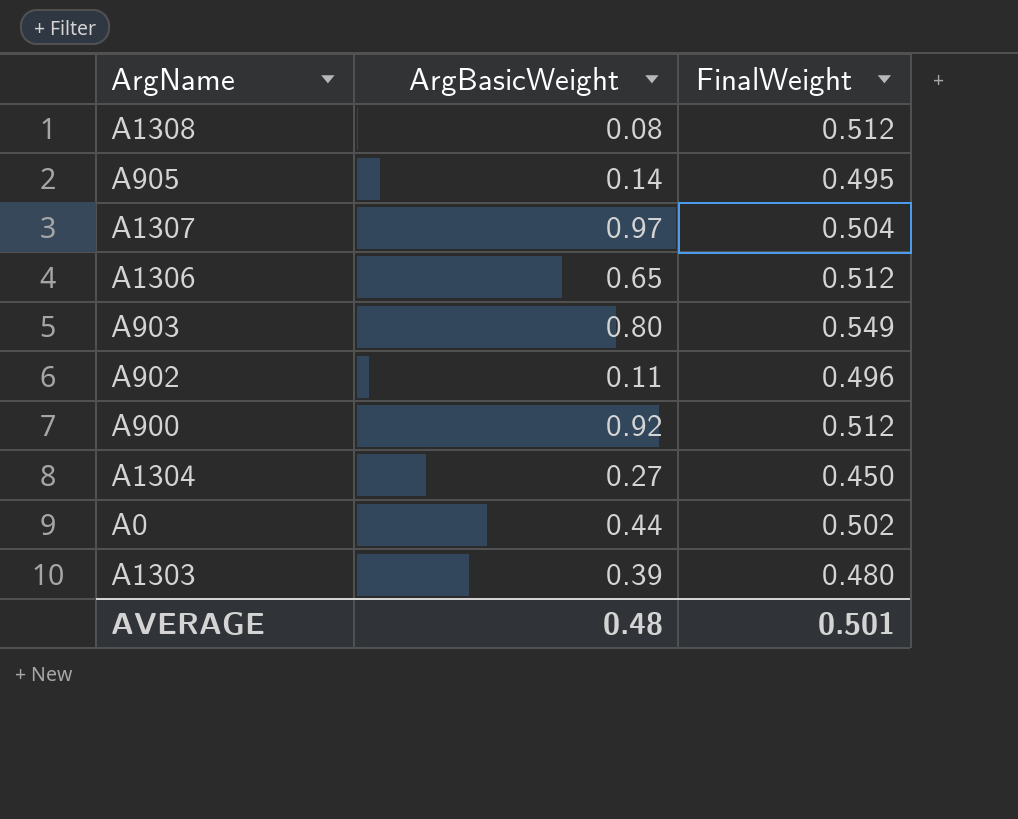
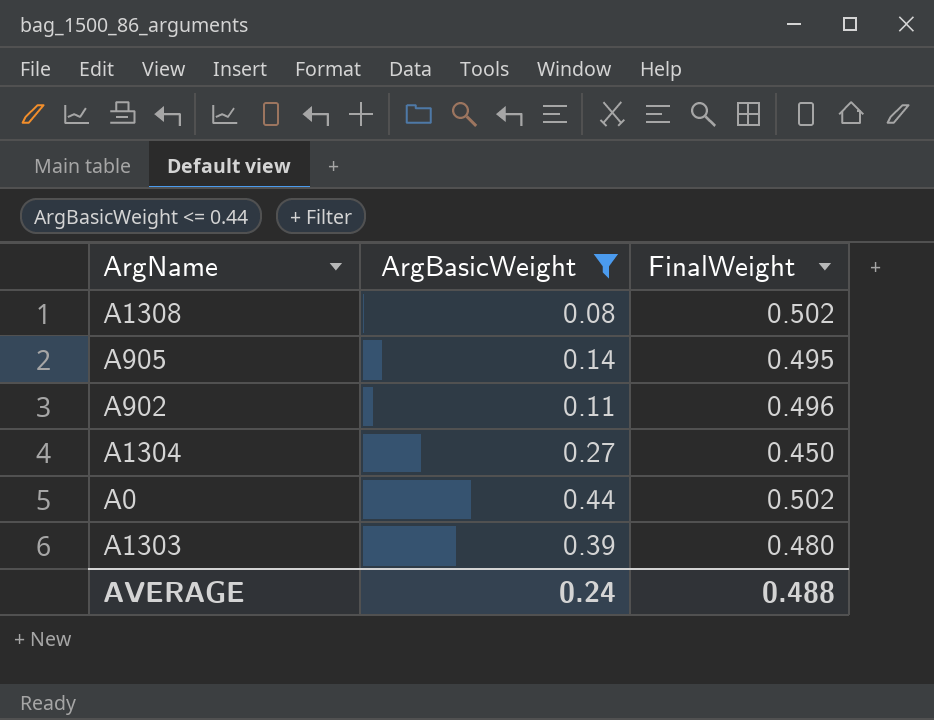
filter: none -> ArgBasicWeight <= 0.44
A1308 | FinalWeight: 0.512 -> 0.502
AVERAGE | ArgBasicWeight: 0.48 -> 0.24
AVERAGE | FinalWeight: 0.501 -> 0.488

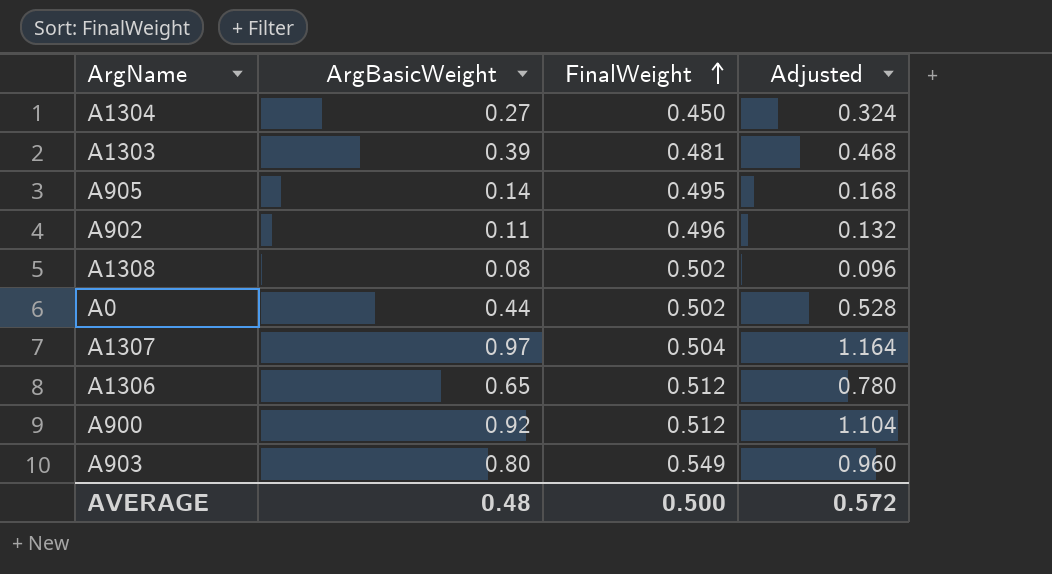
filter: ArgBasicWeight <= 0.44 -> none
row order: none -> FinalWeight ascending
column Adjusted | formula: none -> [ArgBasicWeight] * 1.2
A1303 | FinalWeight: 0.480 -> 0.481
AVERAGE | ArgBasicWeight: 0.24 -> 0.48
AVERAGE | FinalWeight: 0.488 -> 0.500

